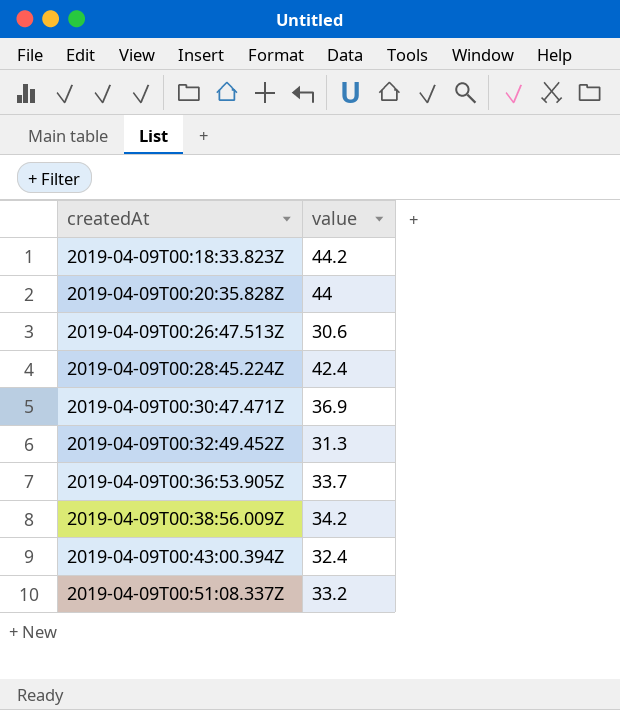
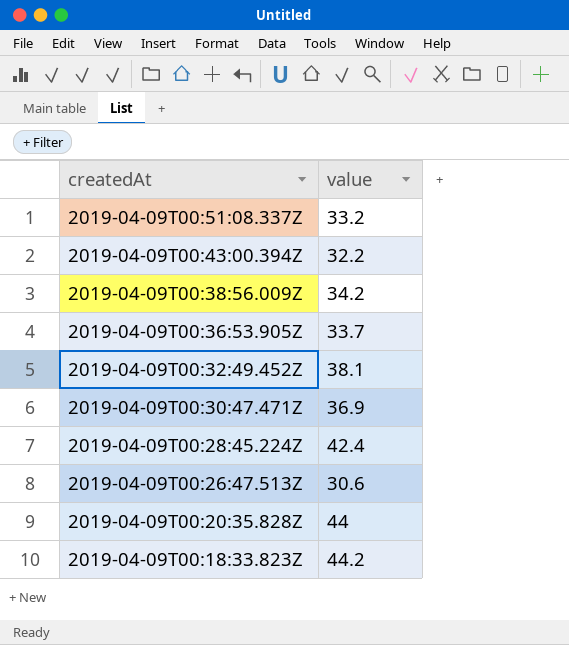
row order: createdAt ascending -> createdAt descending
2019-04-09T00:43:00.394Z | value: 32.4 -> 32.2
2019-04-09T00:32:49.452Z | value: 31.3 -> 38.1

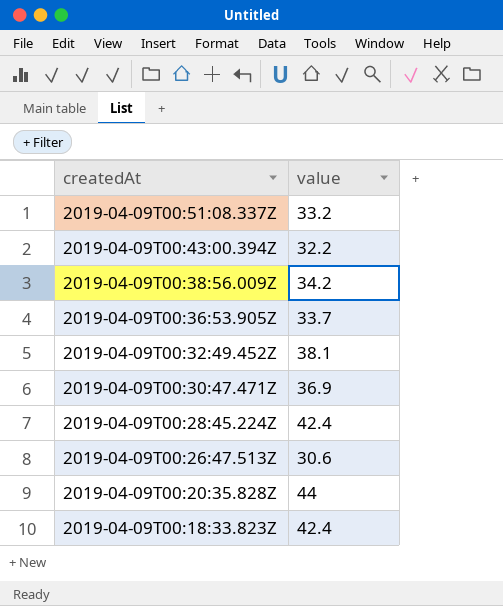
2019-04-09T00:18:33.823Z | value: 44.2 -> 42.4

